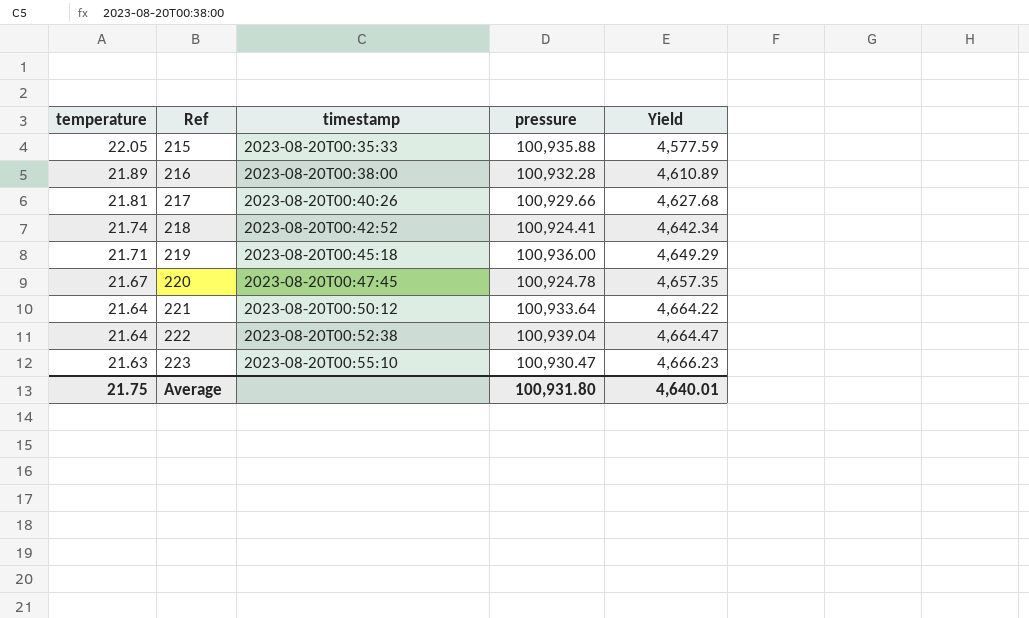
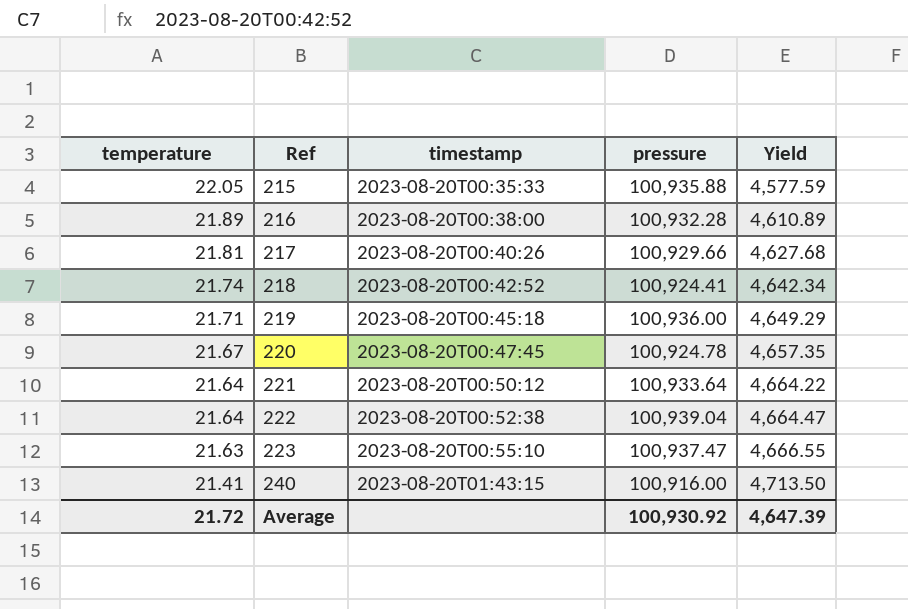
223 | pressure: 100,930.47 -> 100,937.47
223 | Yield: 4,666.23 -> 4,666.55
row 240: none -> 21.41 | 2023-08-20T01:43:15 | 100,916.00 | 4,713.50
Average | temperature: 21.75 -> 21.72
Average | pressure: 100,931.80 -> 100,930.92
Average | Yield: 4,640.01 -> 4,647.39

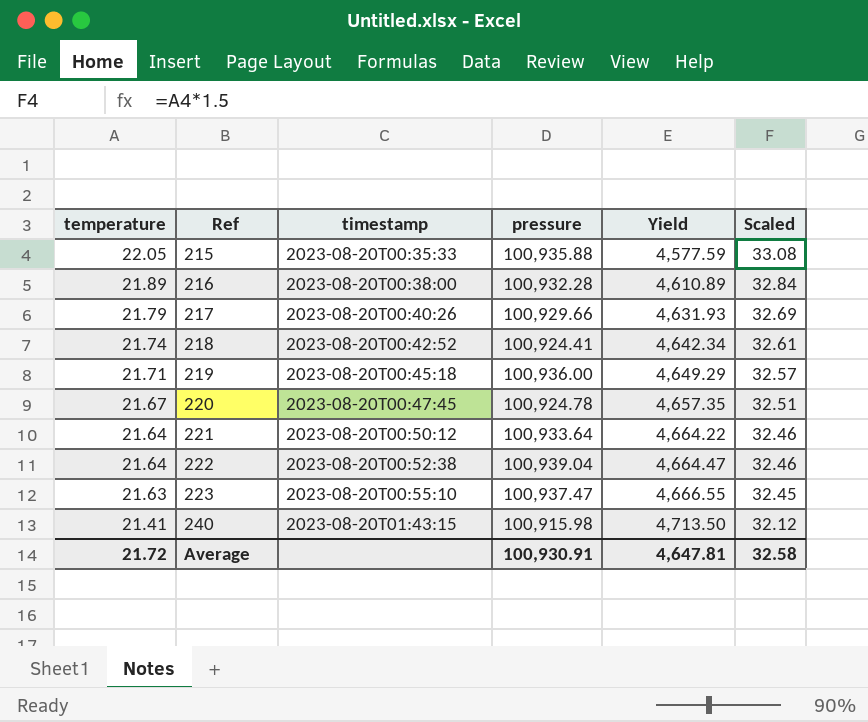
column Scaled | formula: none -> [temperature] * 1.5
217 | temperature: 21.81 -> 21.79
217 | Yield: 4,627.68 -> 4,631.93
240 | pressure: 100,916.00 -> 100,915.98
Average | pressure: 100,930.92 -> 100,930.91
Average | Yield: 4,647.39 -> 4,647.81

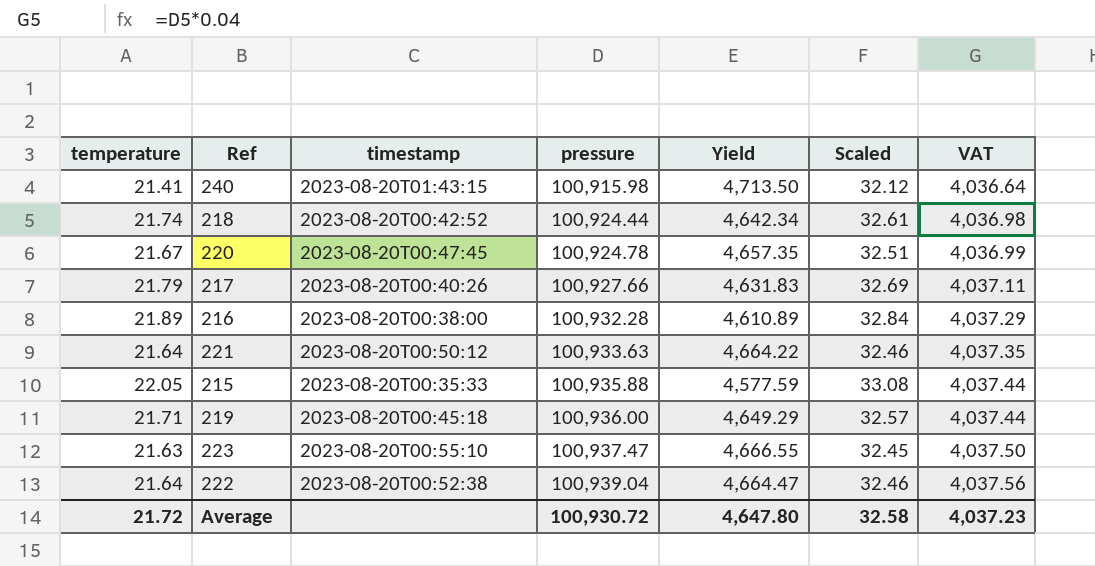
row order: temperature descending -> pressure ascending
column VAT | formula: none -> [pressure] * 0.04
218 | pressure: 100,924.41 -> 100,924.44
217 | pressure: 100,929.66 -> 100,927.66
217 | Yield: 4,631.93 -> 4,631.83
221 | pressure: 100,933.64 -> 100,933.63
Average | pressure: 100,930.91 -> 100,930.72
Average | Yield: 4,647.81 -> 4,647.80

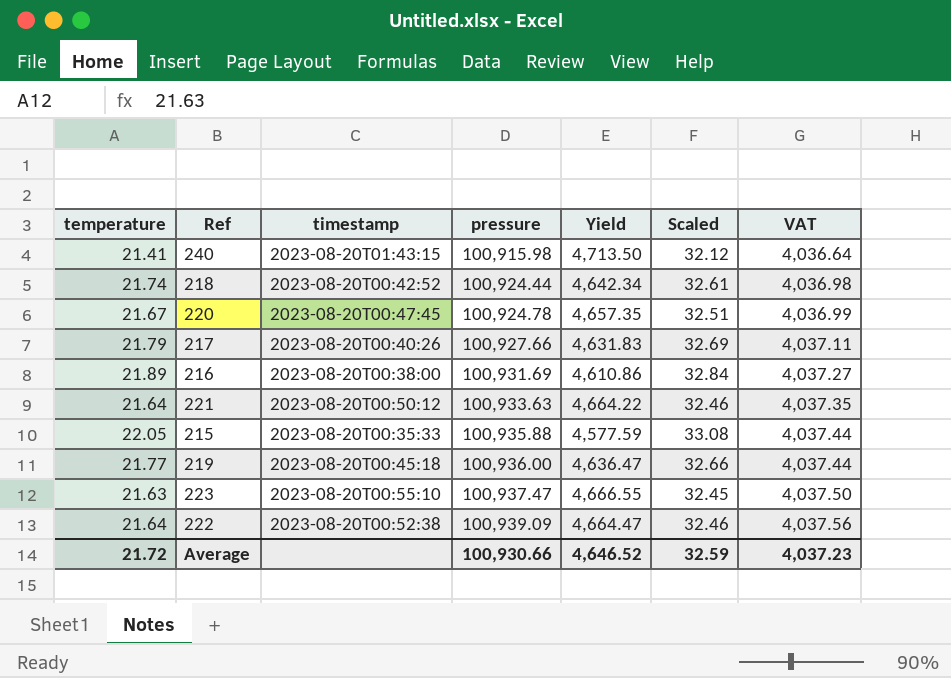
216 | pressure: 100,932.28 -> 100,931.69
216 | Yield: 4,610.89 -> 4,610.86
216 | VAT: 4,037.29 -> 4,037.27
219 | temperature: 21.71 -> 21.77
219 | Yield: 4,649.29 -> 4,636.47
219 | Scaled: 32.57 -> 32.66
222 | pressure: 100,939.04 -> 100,939.09
Average | pressure: 100,930.72 -> 100,930.66
Average | Yield: 4,647.80 -> 4,646.52
Average | Scaled: 32.58 -> 32.59

